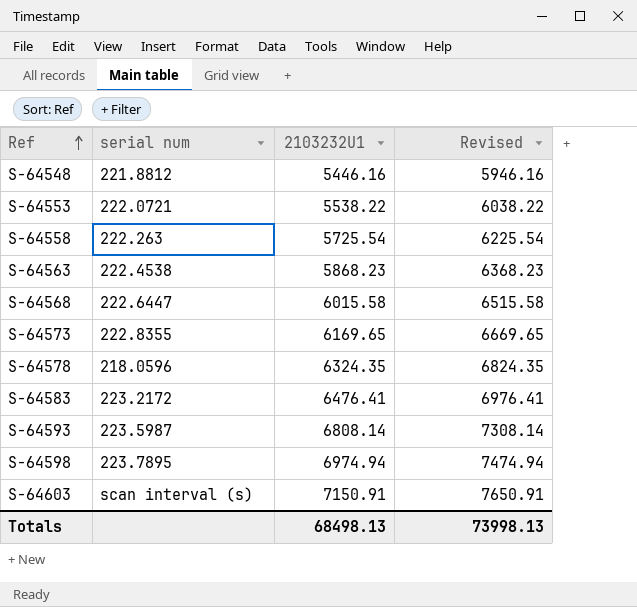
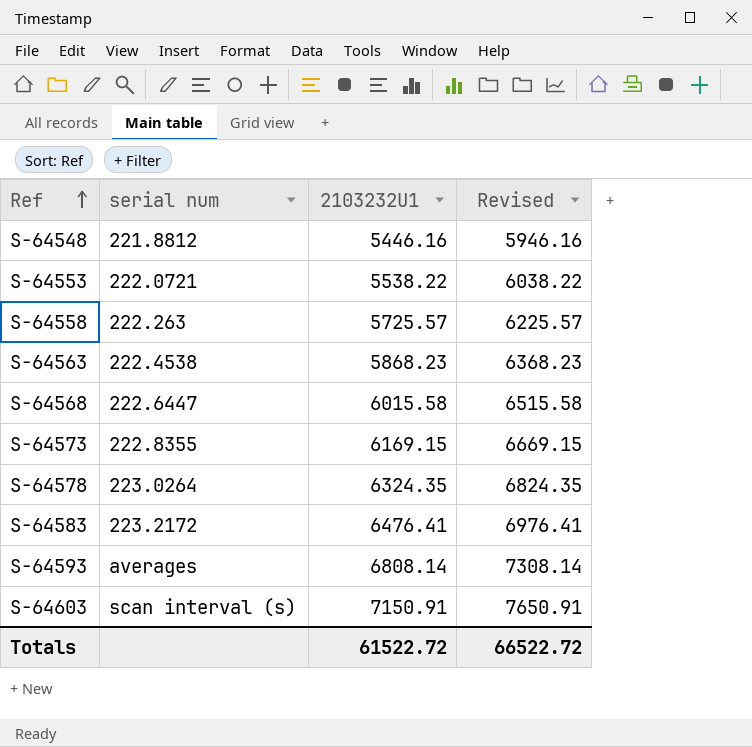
row S-64598: 223.7895 | 6974.94 | 7474.94 -> none
S-64558 | 2103232U1: 5725.54 -> 5725.57
S-64558 | Revised: 6225.54 -> 6225.57
S-64573 | 2103232U1: 6169.65 -> 6169.15
S-64573 | Revised: 6669.65 -> 6669.15
S-64578 | serial num: 218.0596 -> 223.0264
S-64593 | serial num: 223.5987 -> averages
Totals | 2103232U1: 68498.13 -> 61522.72
Totals | Revised: 73998.13 -> 66522.72

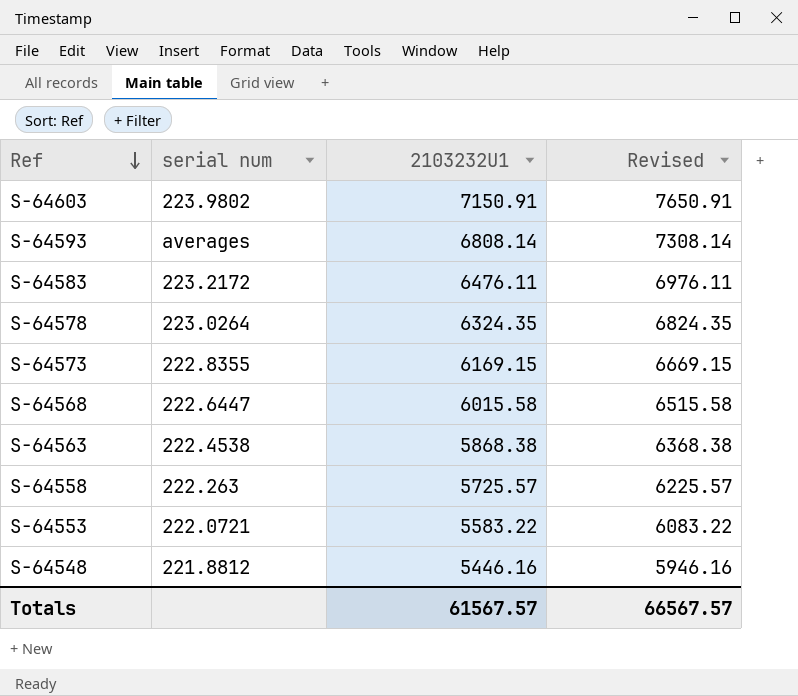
row order: Ref ascending -> Ref descending
S-64603 | serial num: scan interval (s) -> 223.9802
S-64583 | 2103232U1: 6476.41 -> 6476.11
S-64583 | Revised: 6976.41 -> 6976.11
S-64563 | 2103232U1: 5868.23 -> 5868.38
S-64563 | Revised: 6368.23 -> 6368.38
S-64553 | 2103232U1: 5538.22 -> 5583.22
S-64553 | Revised: 6038.22 -> 6083.22
Totals | 2103232U1: 61522.72 -> 61567.57
Totals | Revised: 66522.72 -> 66567.57

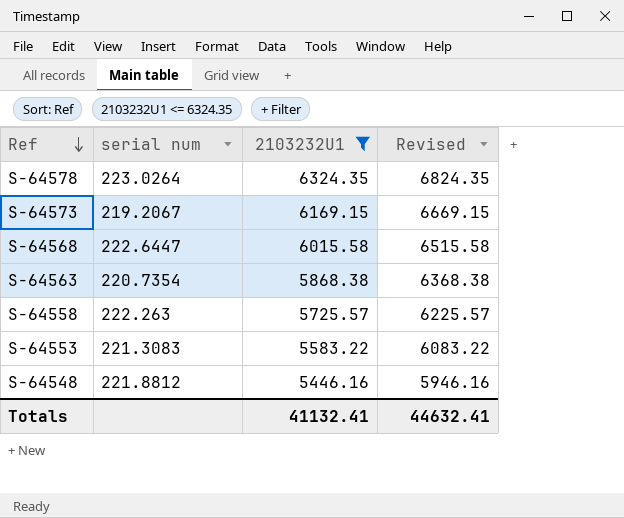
filter: none -> 2103232U1 <= 6324.35
S-64573 | serial num: 222.8355 -> 219.2067
S-64563 | serial num: 222.4538 -> 220.7354
S-64553 | serial num: 222.0721 -> 221.3083
Totals | 2103232U1: 61567.57 -> 41132.41
Totals | Revised: 66567.57 -> 44632.41

